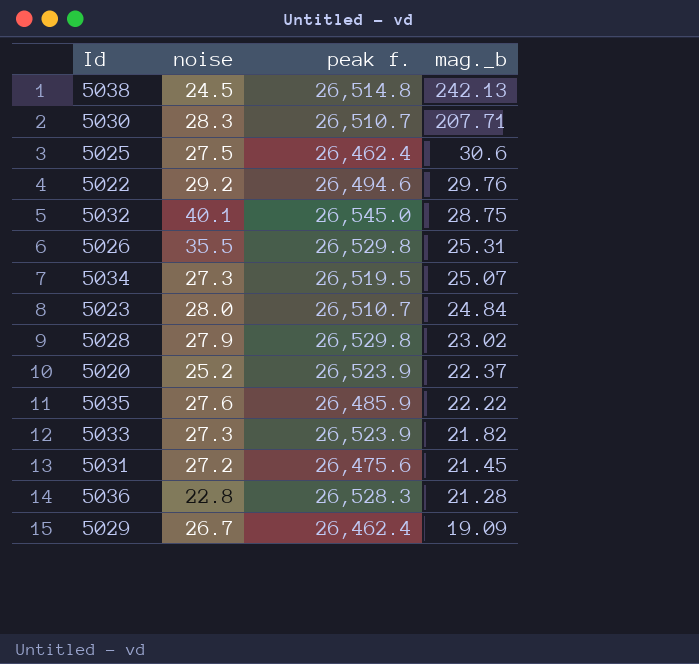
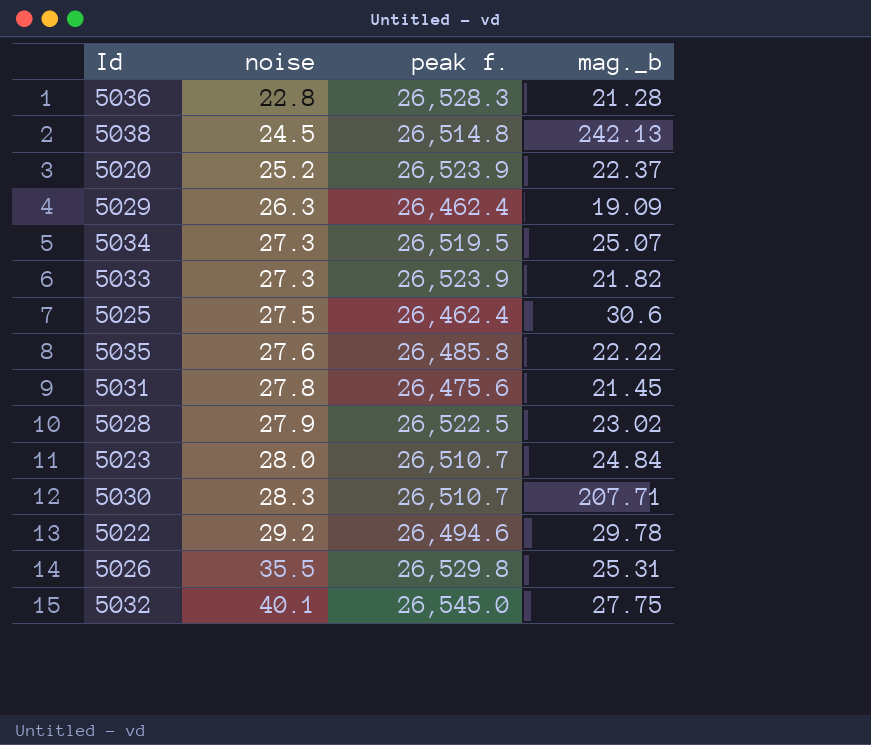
row order: mag._b descending -> noise ascending
5029 | noise: 26.7 -> 26.3
5035 | peak f.: 26,485.9 -> 26,485.8
5031 | noise: 27.2 -> 27.8
5028 | peak f.: 26,529.8 -> 26,522.5
5022 | mag._b: 29.76 -> 29.78
5032 | mag._b: 28.75 -> 27.75

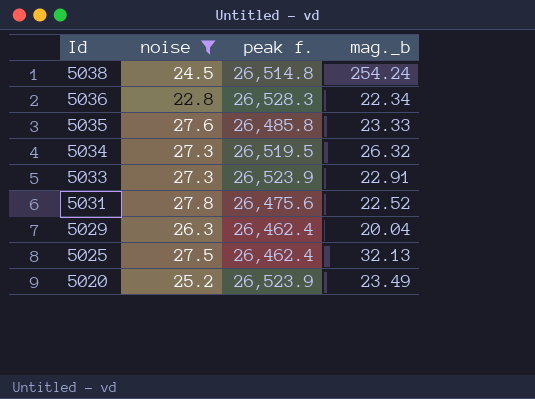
filter: none -> noise <= 27.8
row order: noise ascending -> Id descending
5038 | mag._b: 242.13 -> 254.24
5036 | mag._b: 21.28 -> 22.34
5035 | mag._b: 22.22 -> 23.33
5034 | mag._b: 25.07 -> 26.32
5033 | mag._b: 21.82 -> 22.91
5031 | mag._b: 21.45 -> 22.52
5029 | mag._b: 19.09 -> 20.04
5025 | mag._b: 30.6 -> 32.13
5020 | mag._b: 22.37 -> 23.49

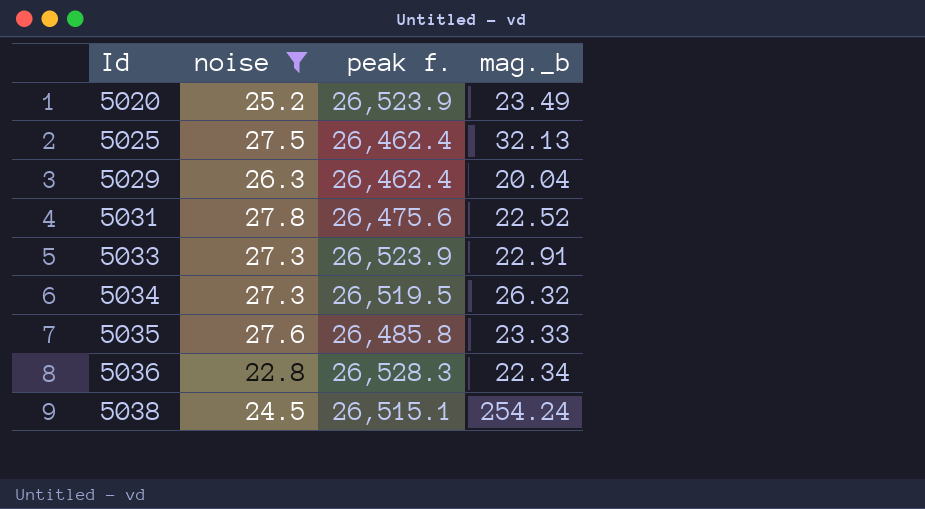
row order: Id descending -> Id ascending
5038 | peak f.: 26,514.8 -> 26,515.1

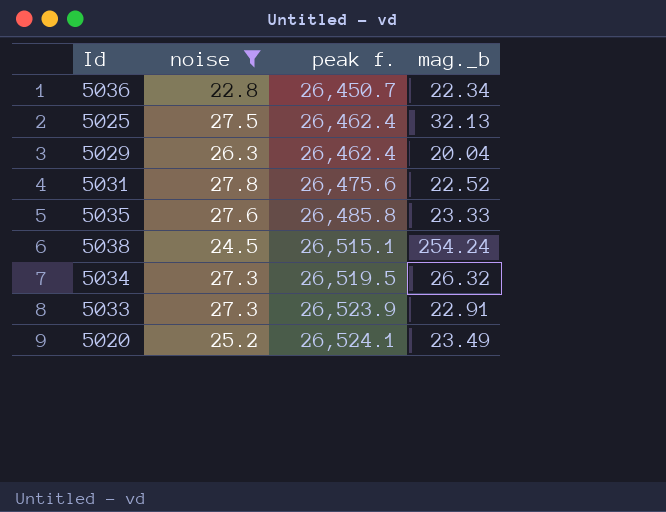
row order: Id ascending -> peak f. ascending
5036 | peak f.: 26,528.3 -> 26,450.7
5020 | peak f.: 26,523.9 -> 26,524.1

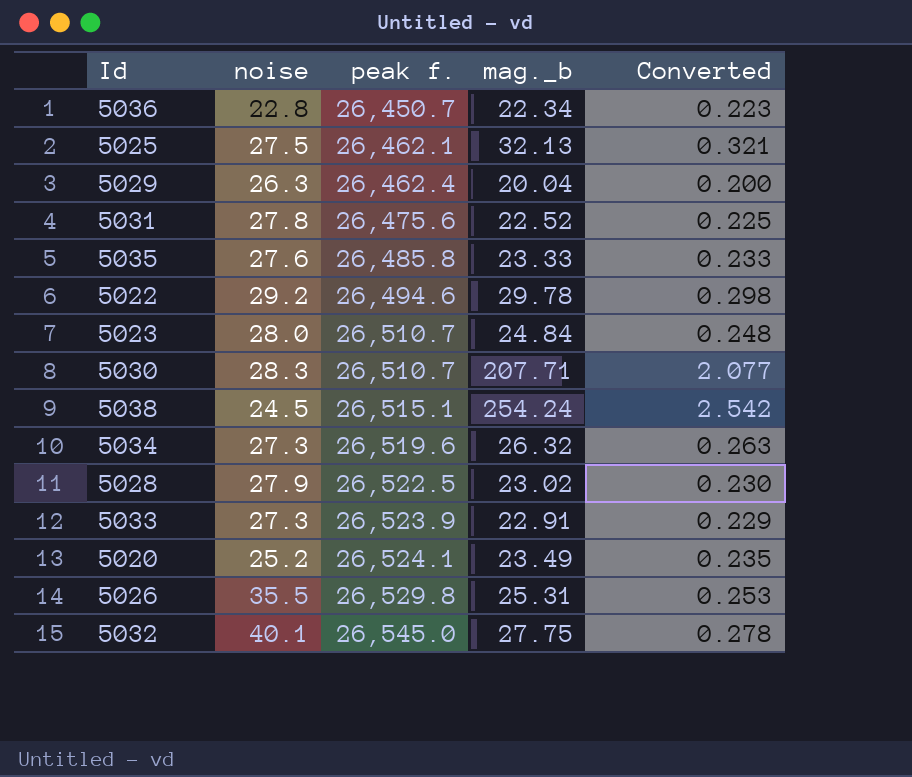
filter: noise <= 27.8 -> none
column Converted | formula: none -> [mag._b] * 0.01
5025 | peak f.: 26,462.4 -> 26,462.1
5034 | peak f.: 26,519.5 -> 26,519.6

